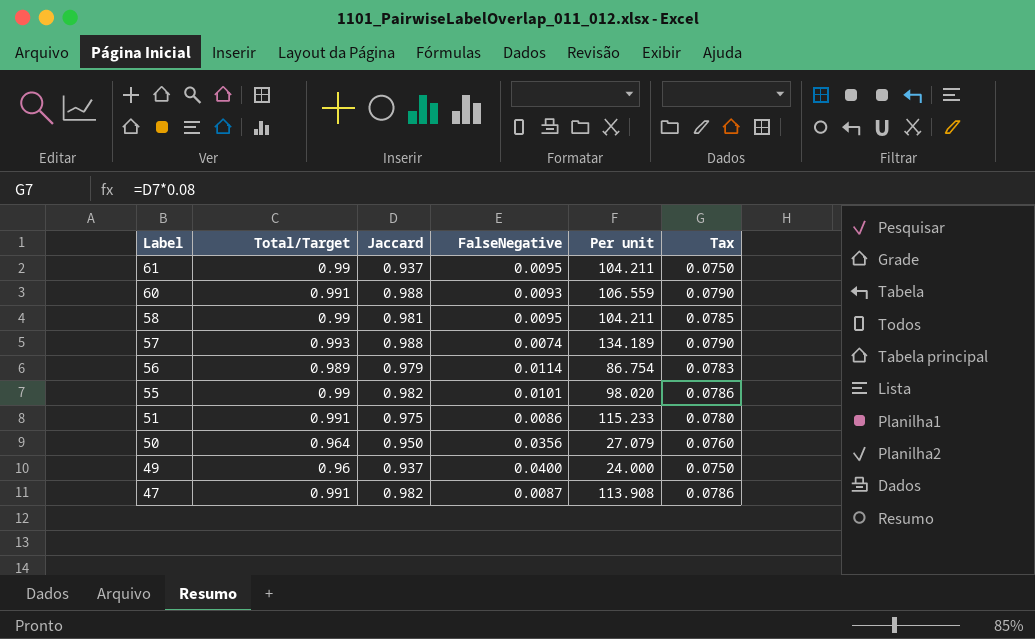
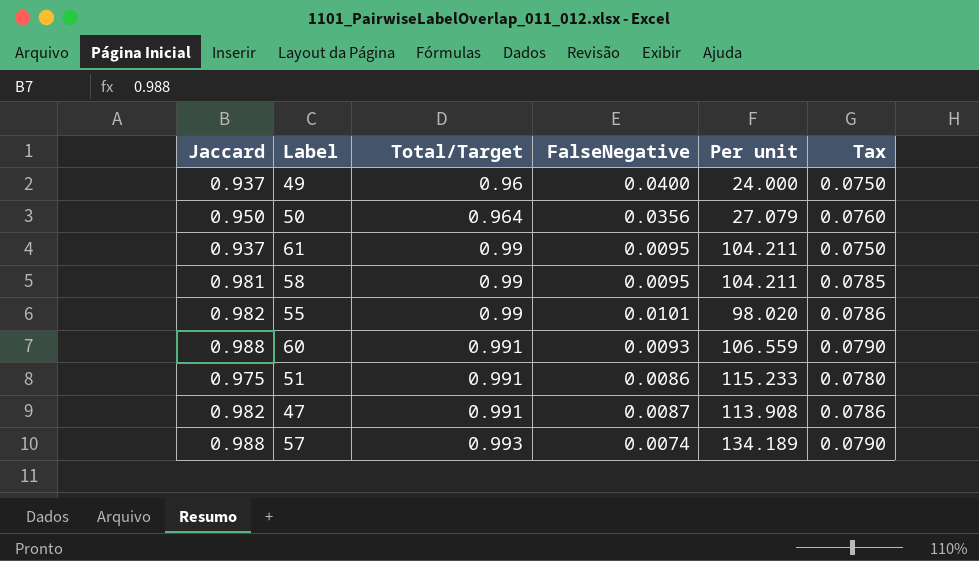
row order: Label descending -> Total/Target ascending
column Jaccard | position: 3 -> 1
row 56: 0.989 | 0.979 | 0.0114 | 86.754 | 0.0783 -> none

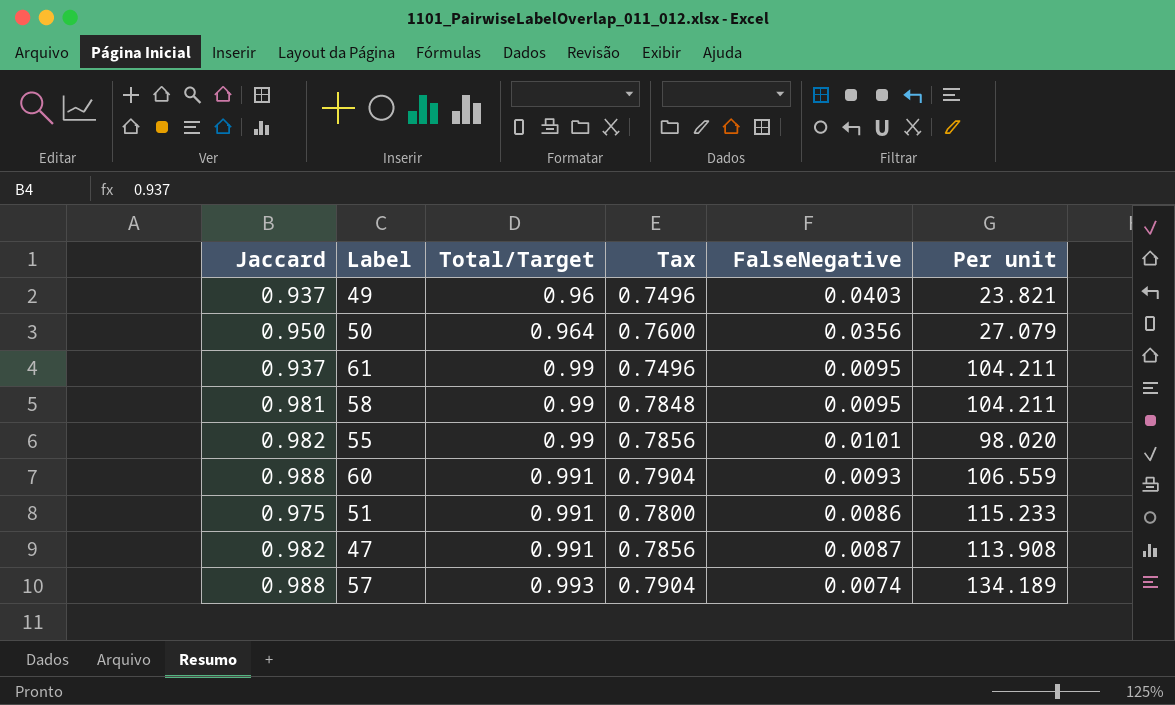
column Tax | formula: [Jaccard] * 0.08 -> [Jaccard] * 0.8
column Tax | position: 6 -> 4
49 | FalseNegative: 0.0400 -> 0.0403
49 | Per unit: 24.000 -> 23.821

